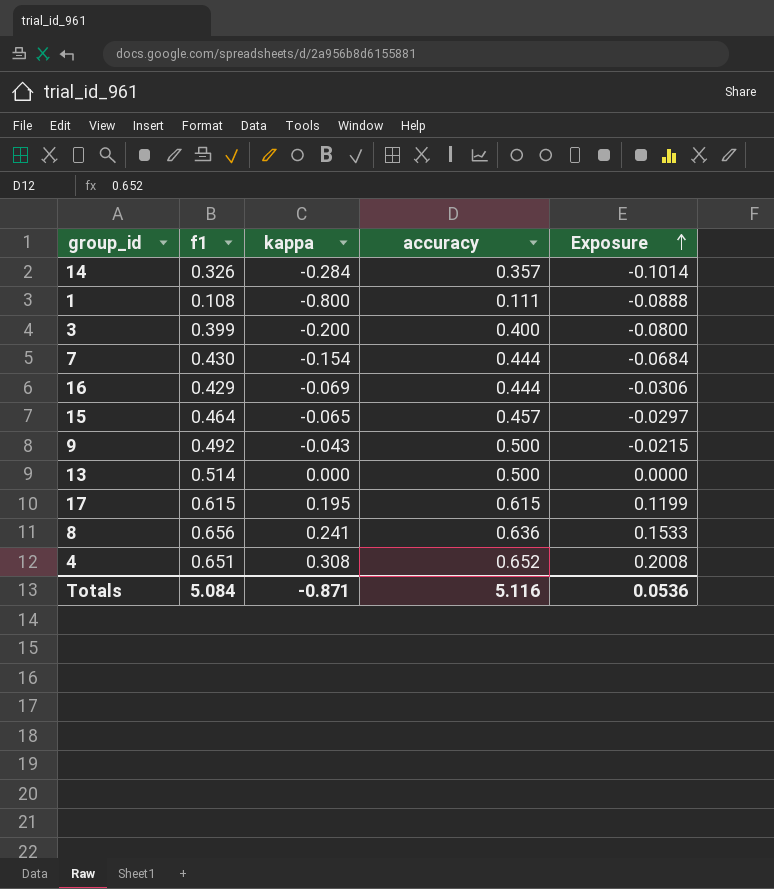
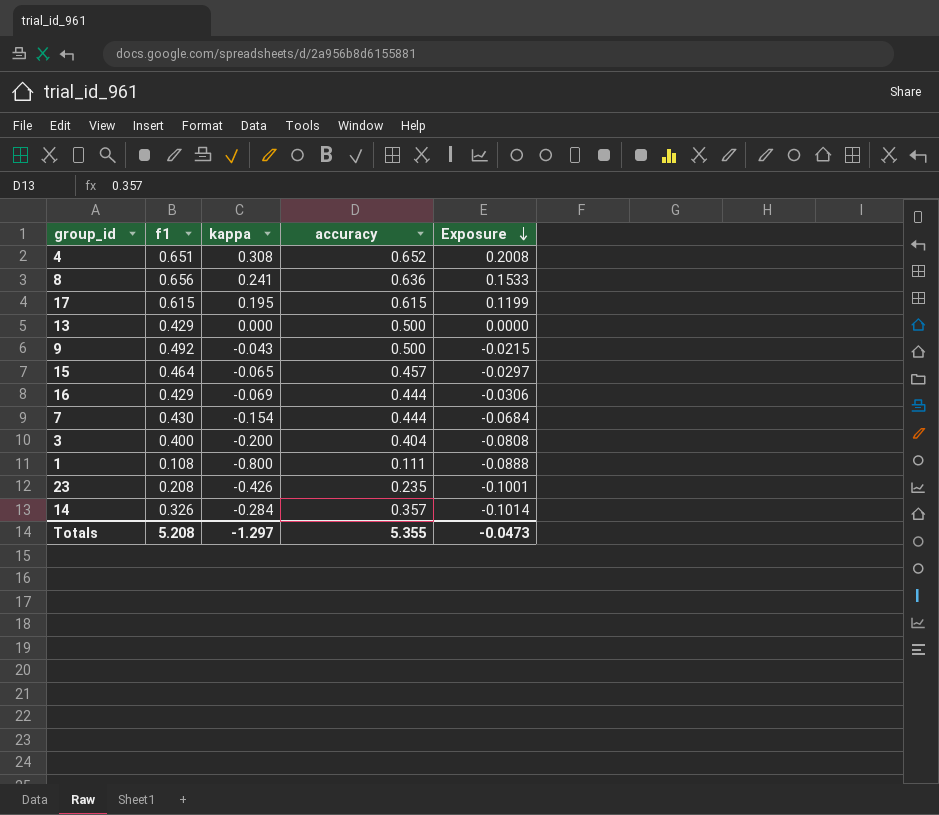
row order: Exposure ascending -> Exposure descending
13 | f1: 0.514 -> 0.429
3 | f1: 0.399 -> 0.400
3 | accuracy: 0.400 -> 0.404
3 | Exposure: -0.0800 -> -0.0808
row 23: none -> 0.208 | -0.426 | 0.235 | -0.1001
Totals | f1: 5.084 -> 5.208
Totals | kappa: -0.871 -> -1.297
Totals | accuracy: 5.116 -> 5.355
Totals | Exposure: 0.0536 -> -0.0473

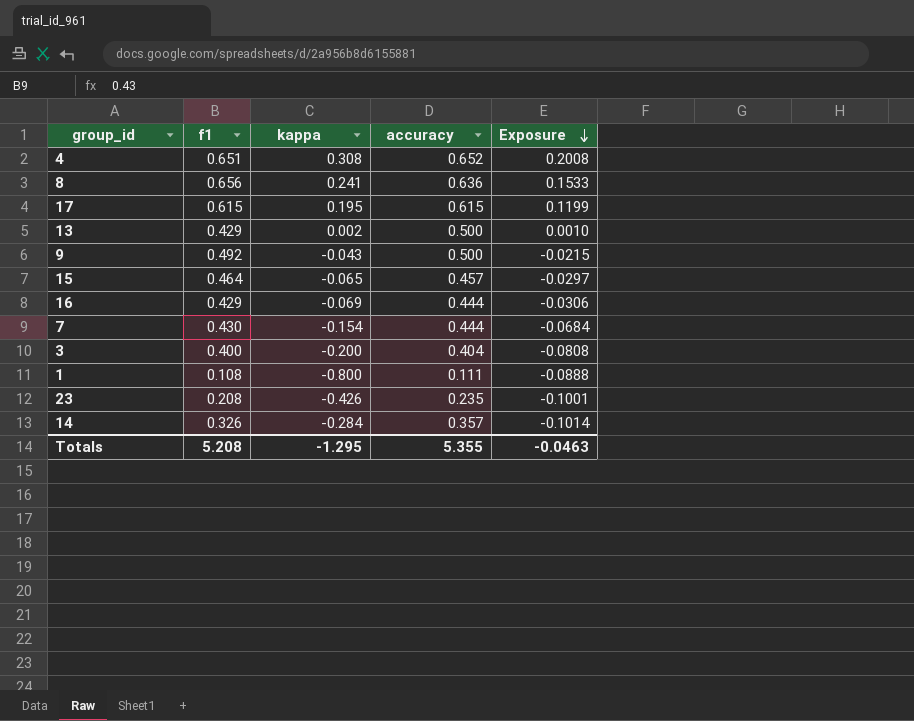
13 | kappa: 0.000 -> 0.002
13 | Exposure: 0.0000 -> 0.0010
Totals | kappa: -1.297 -> -1.295
Totals | Exposure: -0.0473 -> -0.0463

